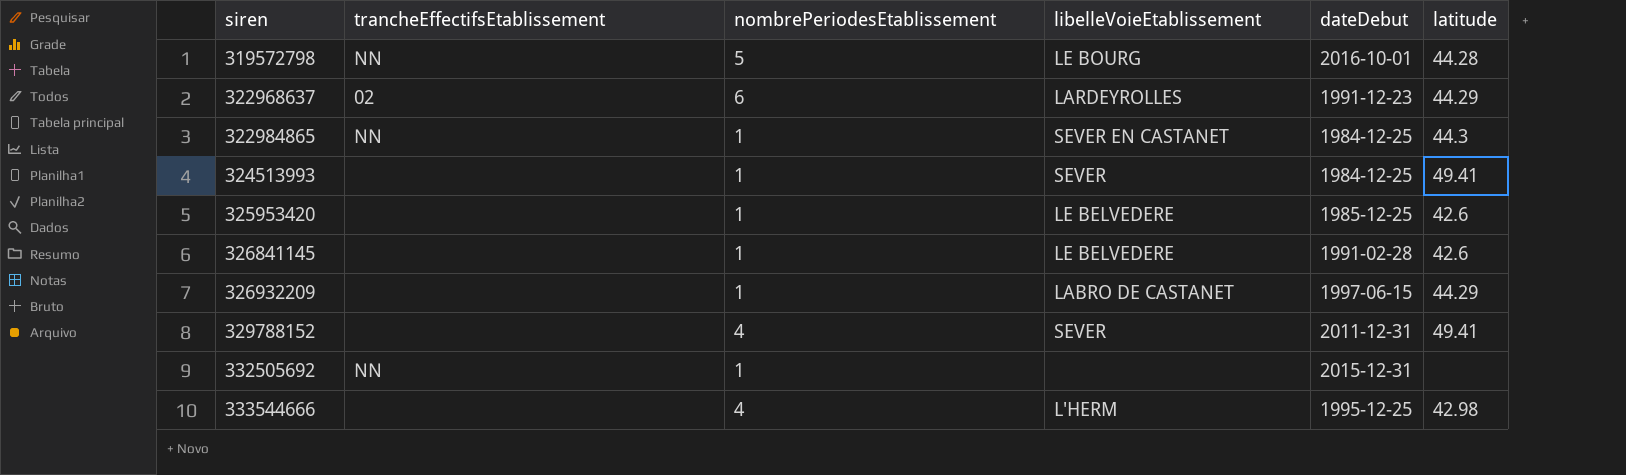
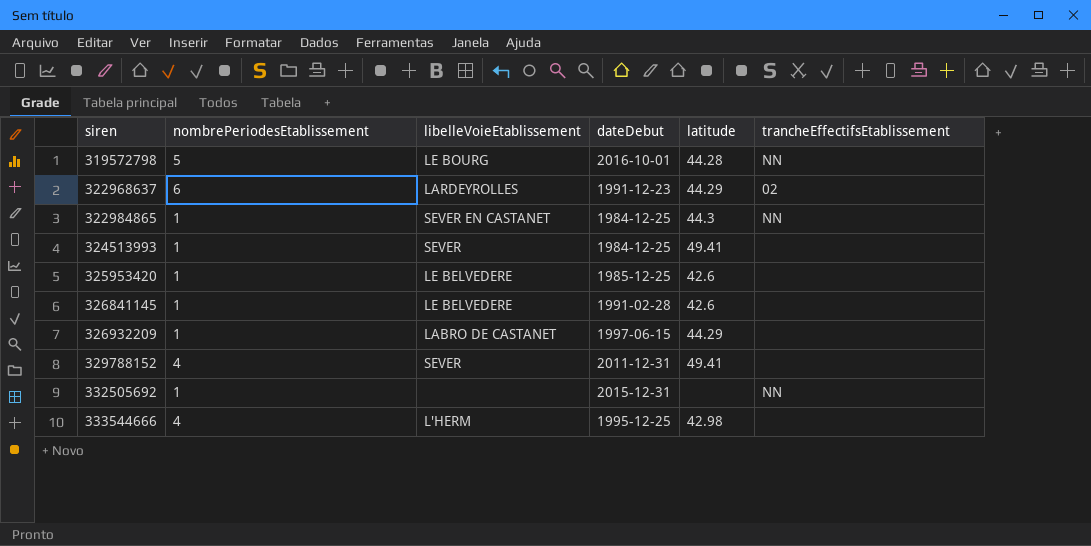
column trancheEffectifsEtablissement | position: 2 -> 6

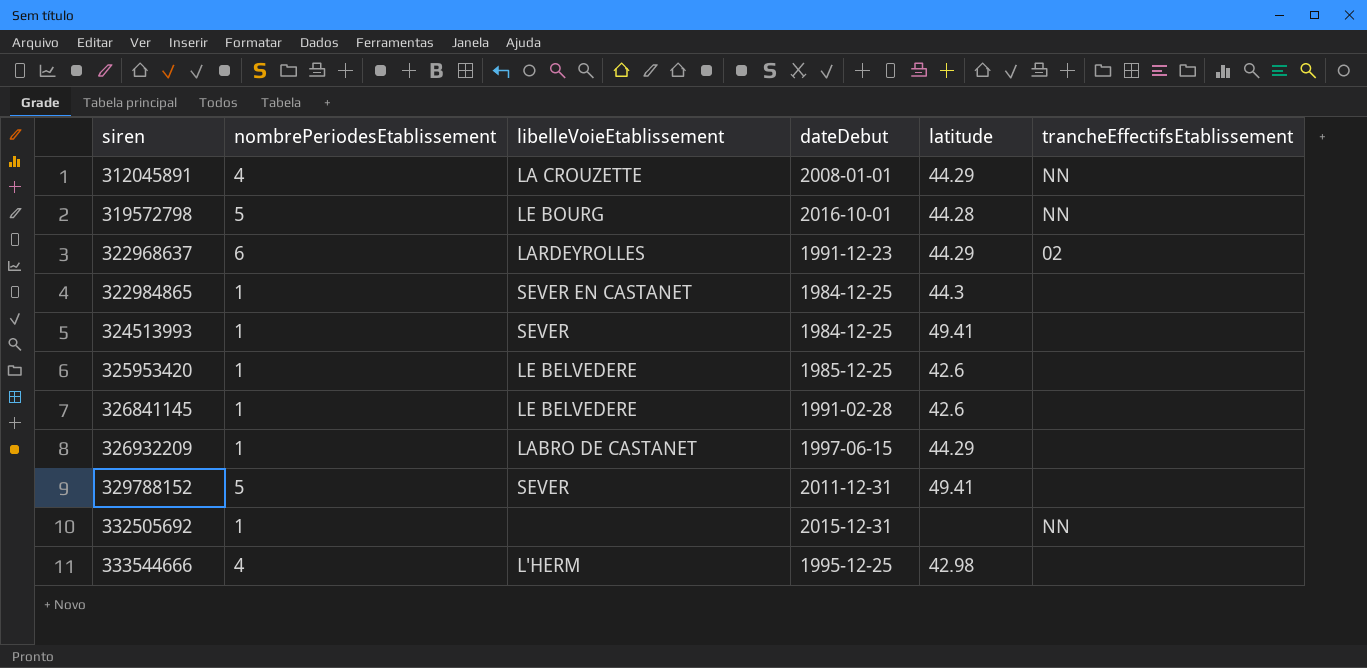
row 312045891: none -> 4 | LA CROUZETTE | 2008-01-01 | 44.29 | NN
322984865 | trancheEffectifsEtablissement: NN -> none
329788152 | nombrePeriodesEtablissement: 4 -> 5

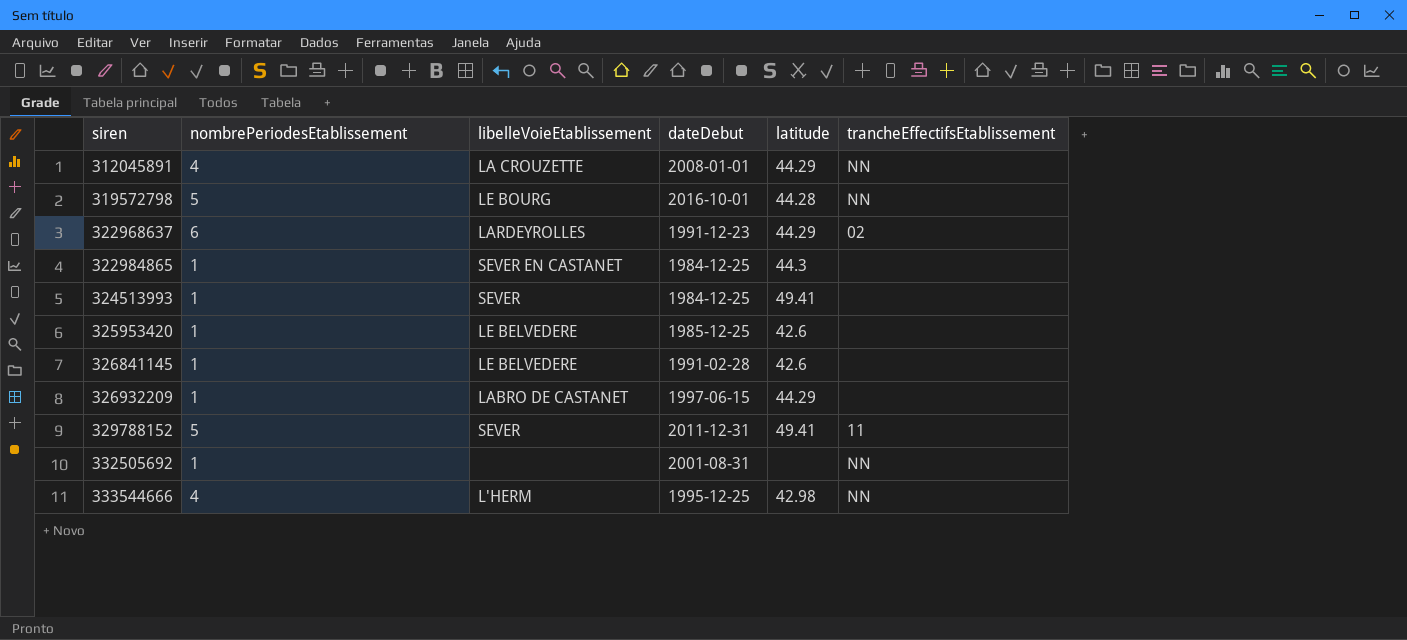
329788152 | trancheEffectifsEtablissement: none -> 11
332505692 | dateDebut: 2015-12-31 -> 2001-08-31
333544666 | trancheEffectifsEtablissement: none -> NN

